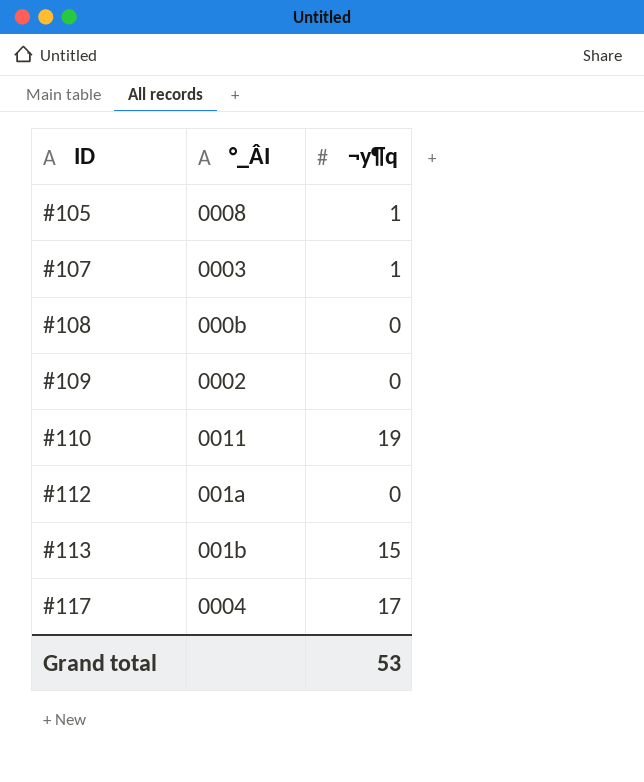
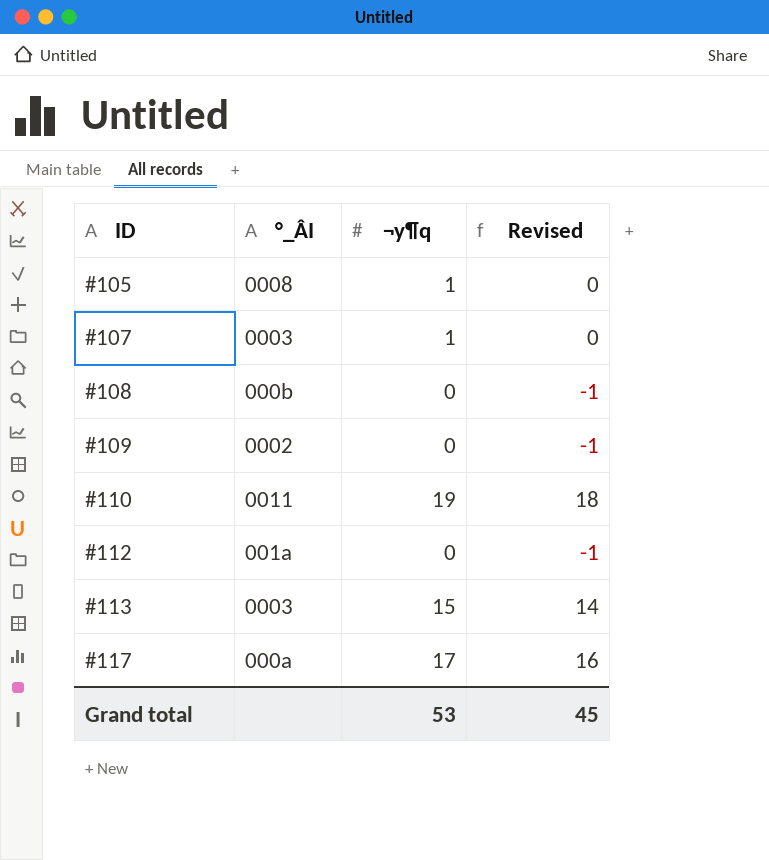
column Revised | formula: none -> [¬y¶q] - 1
#113 | °_ÂI: 001b -> 0003
#117 | °_ÂI: 0004 -> 000a

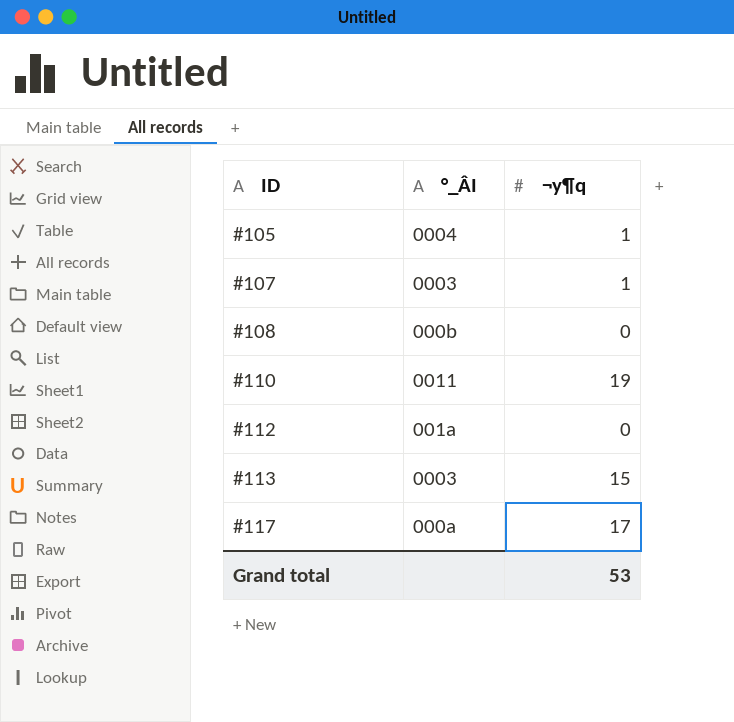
column Revised | formula: [¬y¶q] - 1 -> none
row #109: 0002 | 0 | -1 -> none
#105 | °_ÂI: 0008 -> 0004

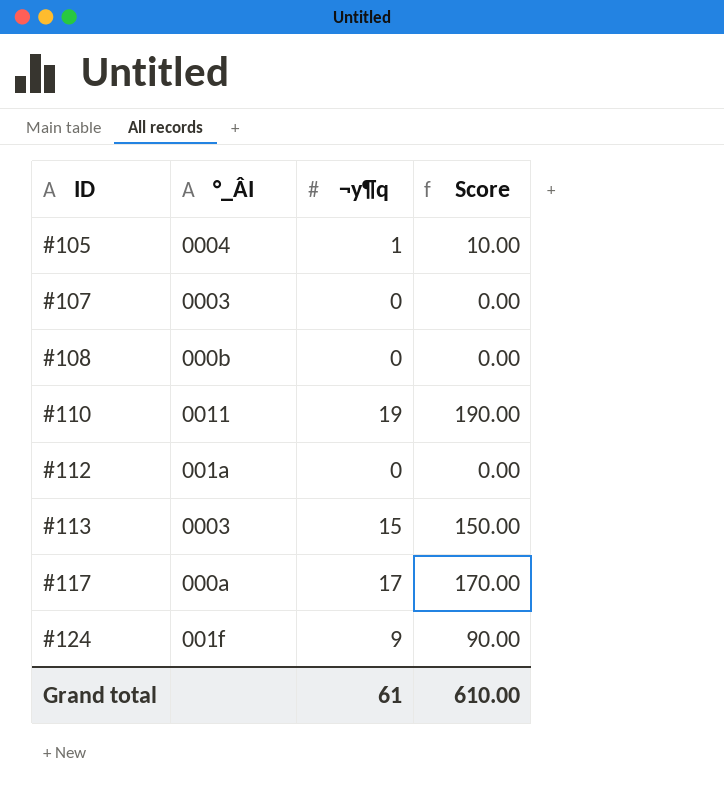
column Score | formula: none -> [¬y¶q] * 10
#107 | ¬y¶q: 1 -> 0
row #124: none -> 001f | 9 | 90.00
Grand total | ¬y¶q: 53 -> 61

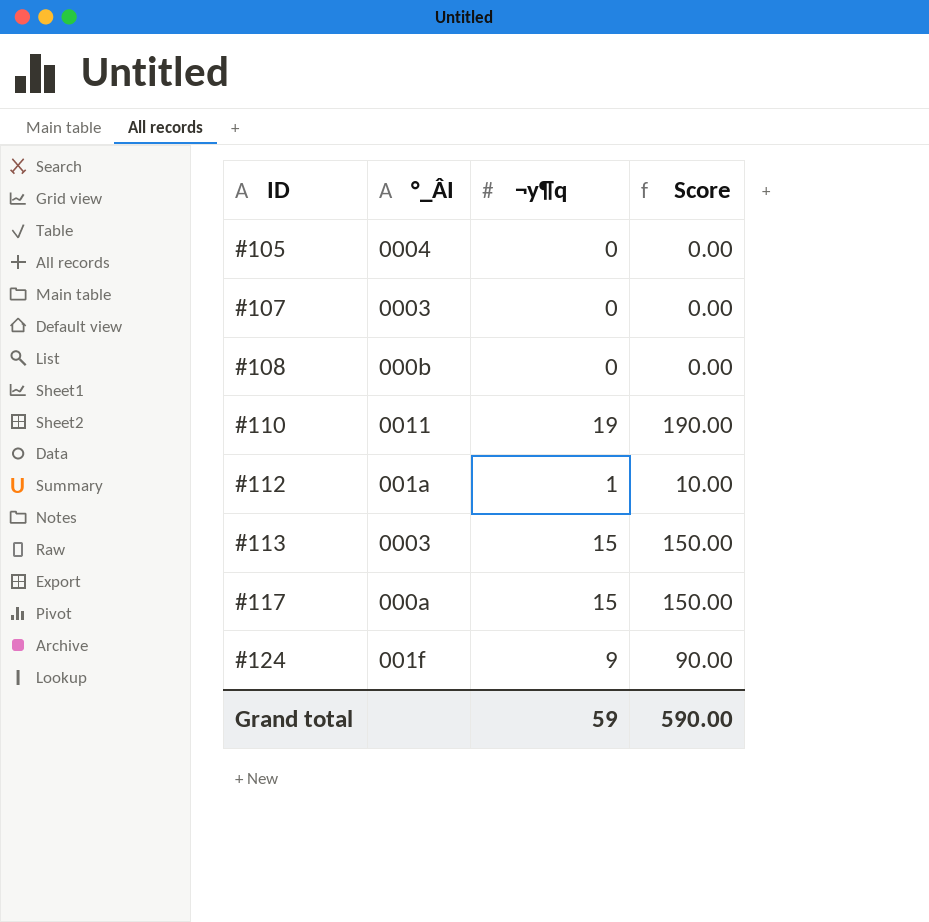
#105 | ¬y¶q: 1 -> 0
#105 | Score: 10.00 -> 0.00
#112 | ¬y¶q: 0 -> 1
#112 | Score: 0.00 -> 10.00
#117 | ¬y¶q: 17 -> 15
#117 | Score: 170.00 -> 150.00
Grand total | ¬y¶q: 61 -> 59
Grand total | Score: 610.00 -> 590.00

